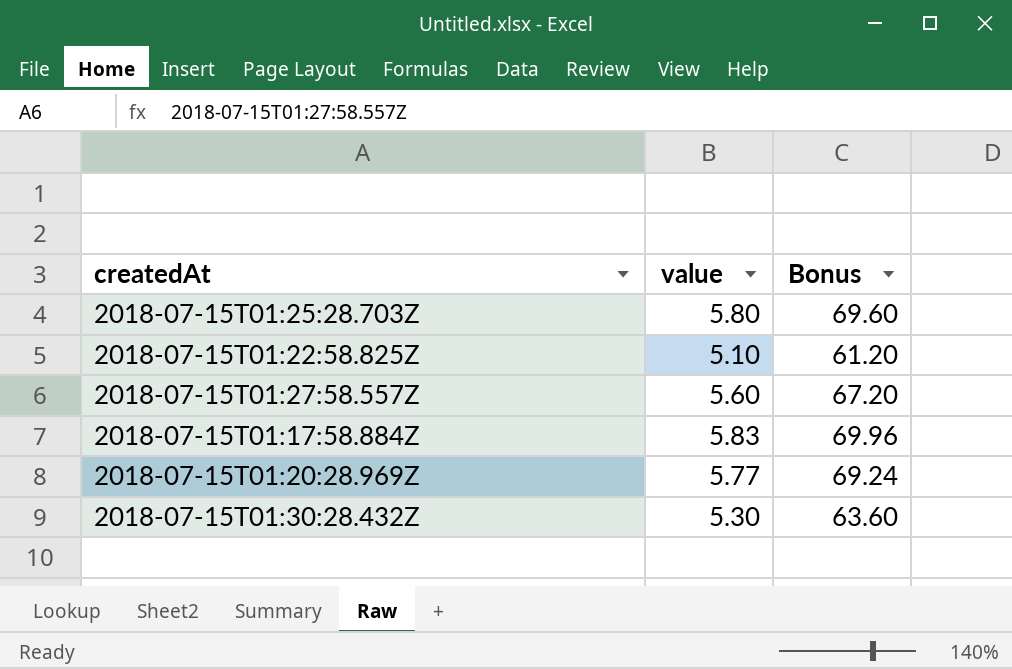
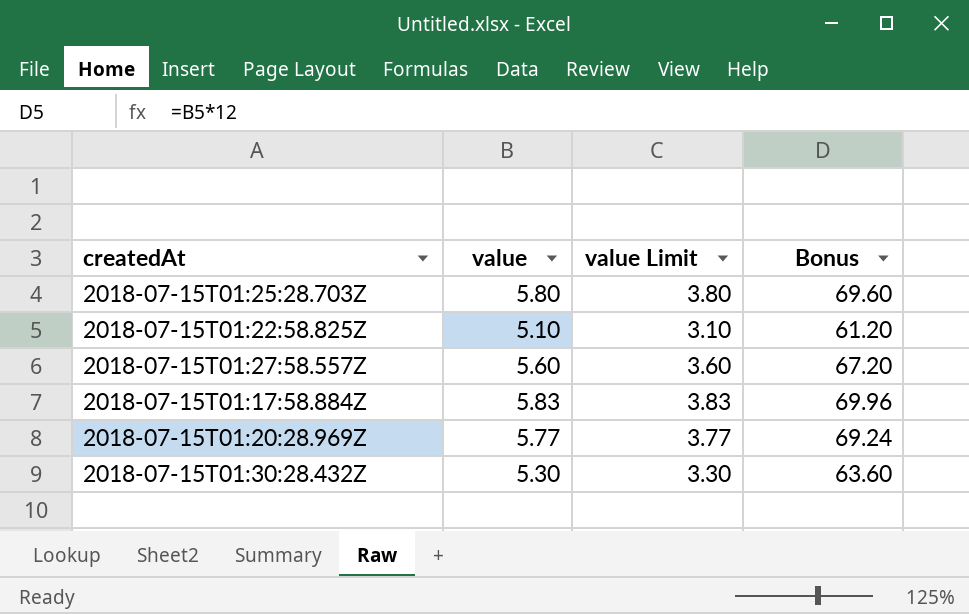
column value Limit | formula: none -> [value] - 2

